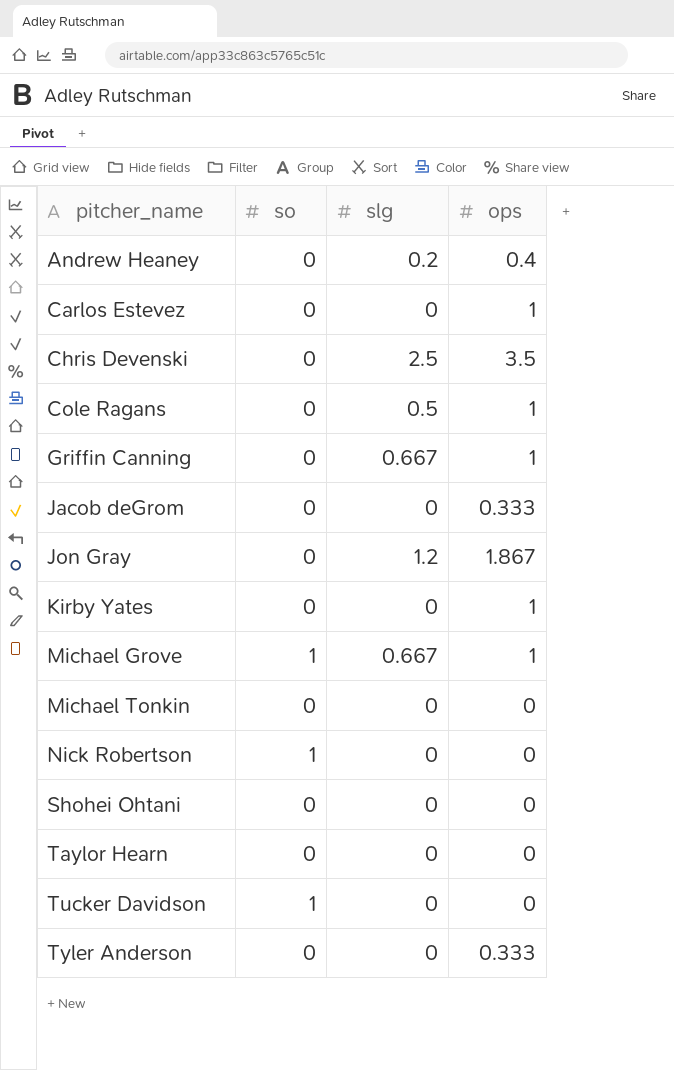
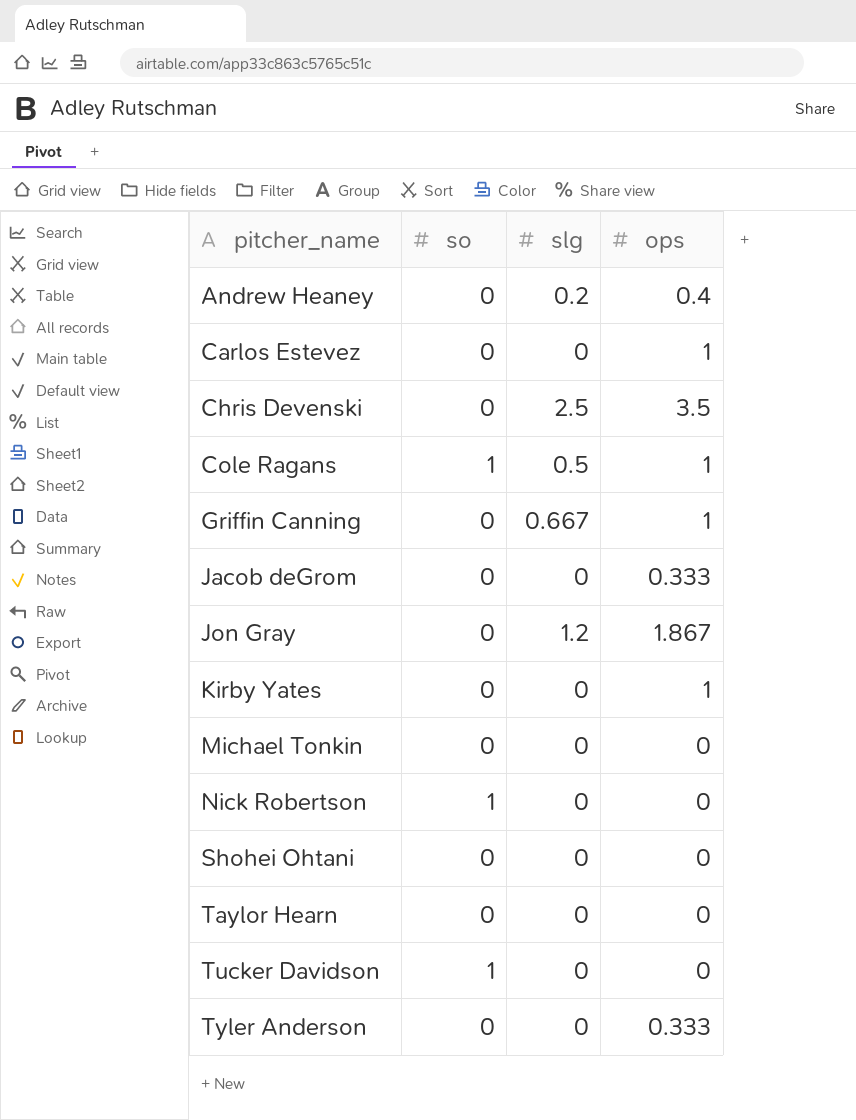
row Michael Grove: 1 | 0.667 | 1 -> none
Cole Ragans | so: 0 -> 1

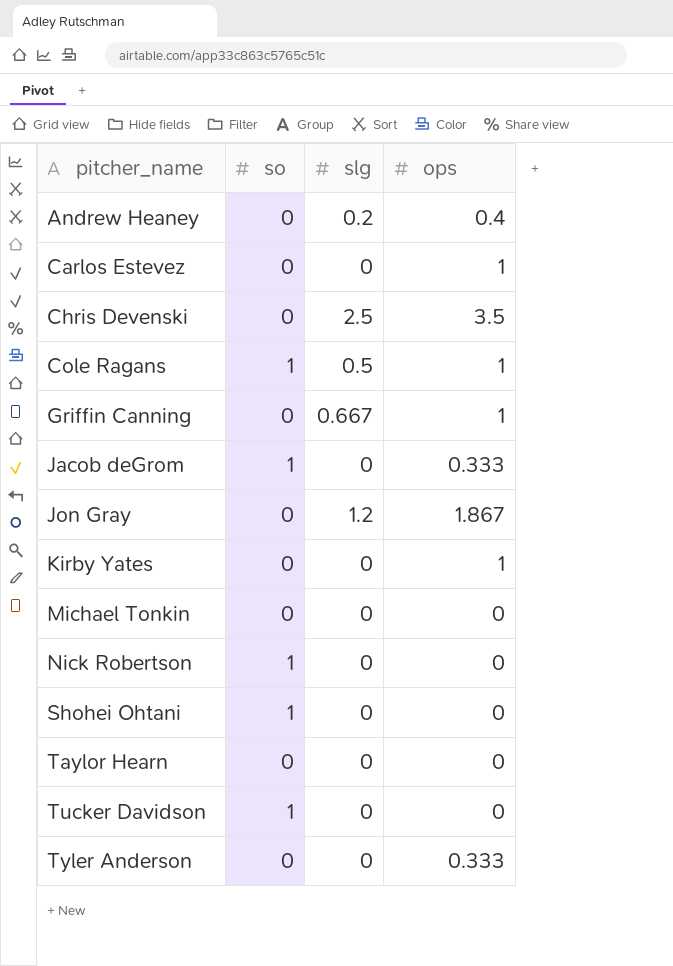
Jacob deGrom | so: 0 -> 1
Shohei Ohtani | so: 0 -> 1

